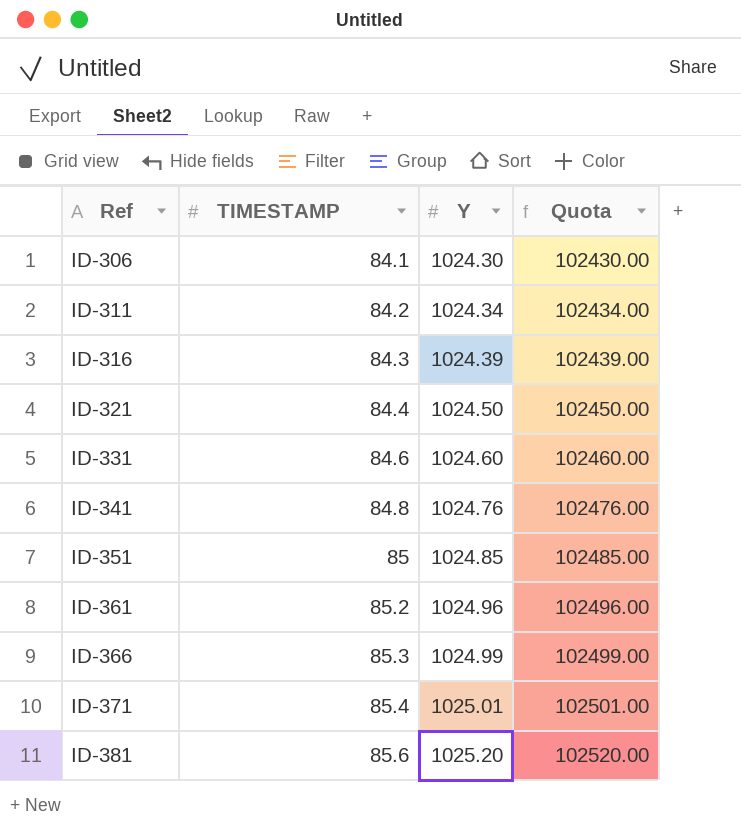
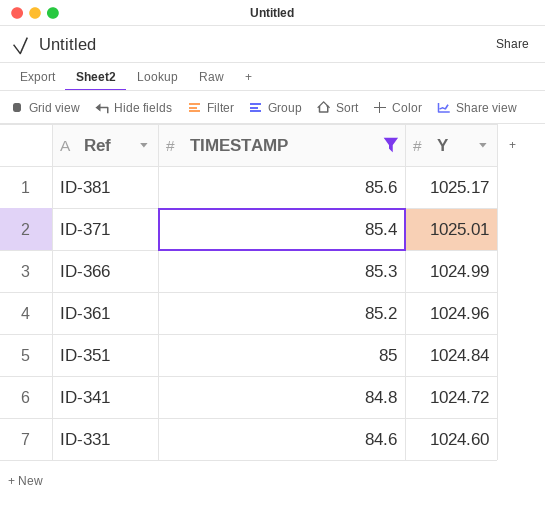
filter: none -> TIMESTAMP >= 84.6
row order: Ref ascending -> Ref descending
column Quota | formula: [Y] * 100 -> none
ID-381 | Y: 1025.20 -> 1025.17
ID-351 | Y: 1024.85 -> 1024.84
ID-341 | Y: 1024.76 -> 1024.72

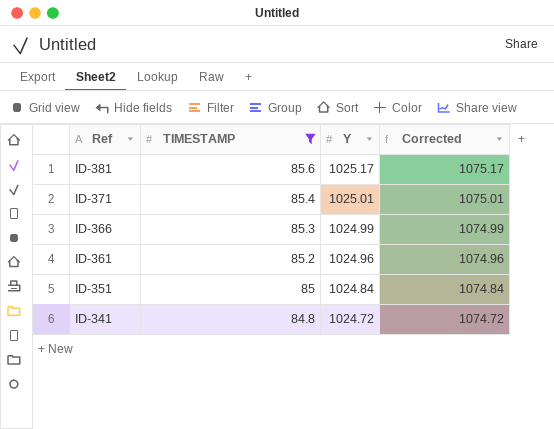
column Corrected | formula: none -> [Y] + 50
row ID-331: 84.6 | 1024.60 -> none

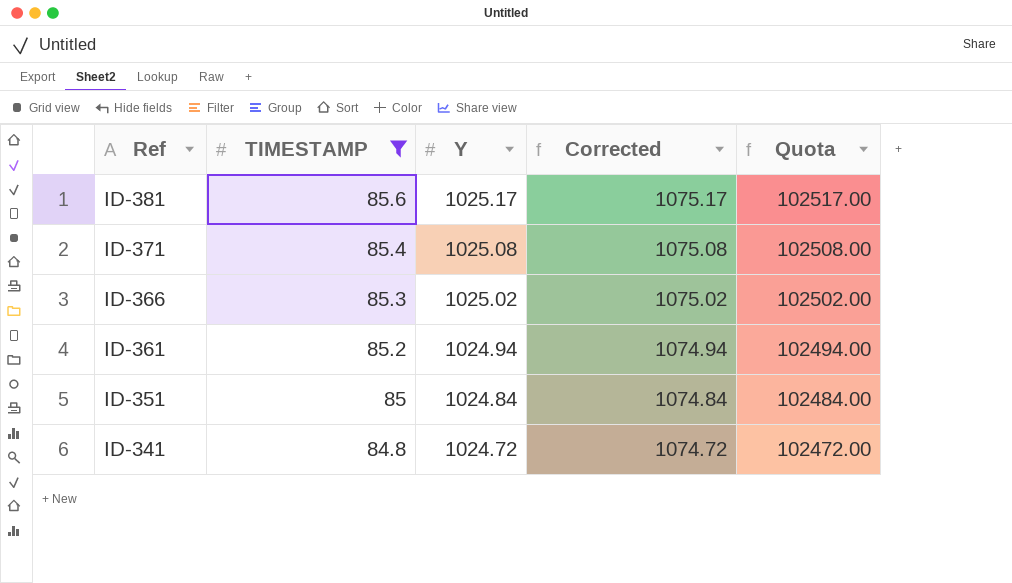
column Quota | formula: none -> [Y] * 100
ID-371 | Y: 1025.01 -> 1025.08
ID-371 | Corrected: 1075.01 -> 1075.08
ID-366 | Y: 1024.99 -> 1025.02
ID-366 | Corrected: 1074.99 -> 1075.02
ID-361 | Y: 1024.96 -> 1024.94
ID-361 | Corrected: 1074.96 -> 1074.94

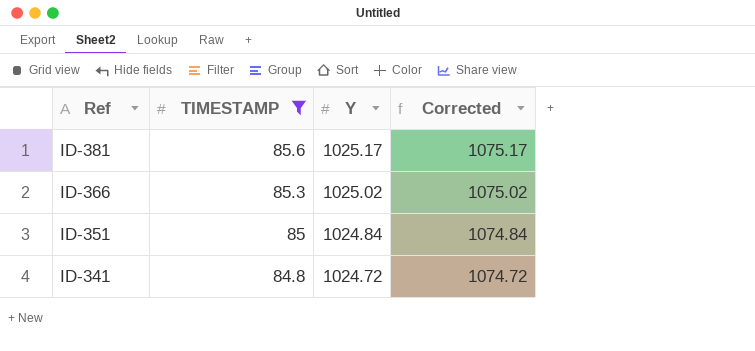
column Quota | formula: [Y] * 100 -> none
row ID-371: 85.4 | 1025.08 | 1075.08 | 102508.00 -> none
row ID-361: 85.2 | 1024.94 | 1074.94 | 102494.00 -> none

